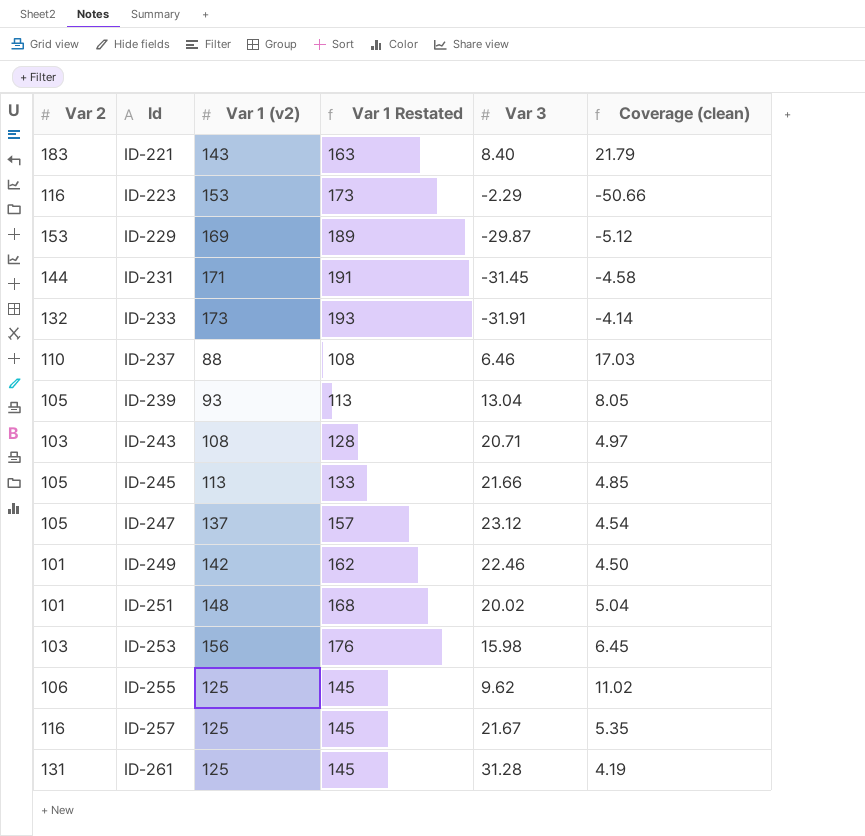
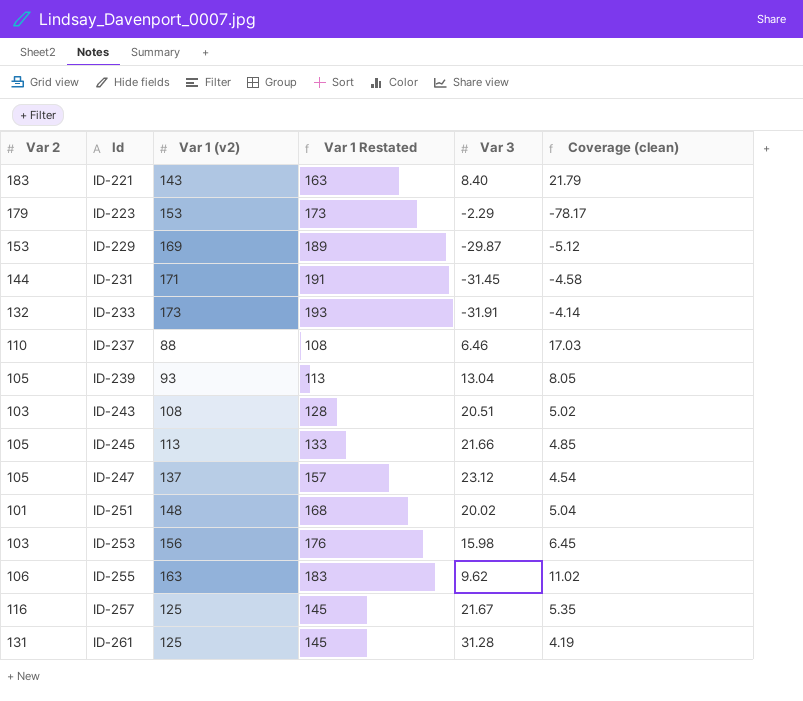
row ID-249: 101 | 142 | 162 | 22.46 | 4.50 -> none
ID-223 | Var 2: 116 -> 179
ID-223 | Coverage (clean): -50.66 -> -78.17
ID-243 | Var 3: 20.71 -> 20.51
ID-243 | Coverage (clean): 4.97 -> 5.02
ID-255 | Var 1 (v2): 125 -> 163
ID-255 | Var 1 Restated: 145 -> 183

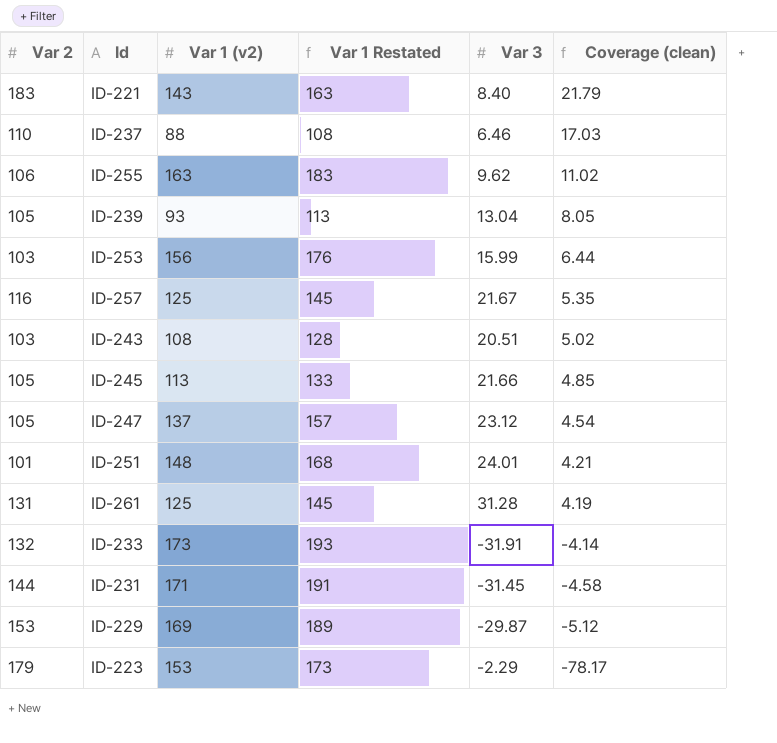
row order: Id ascending -> Coverage (clean) descending
ID-253 | Var 3: 15.98 -> 15.99
ID-253 | Coverage (clean): 6.45 -> 6.44
ID-251 | Var 3: 20.02 -> 24.01
ID-251 | Coverage (clean): 5.04 -> 4.21

